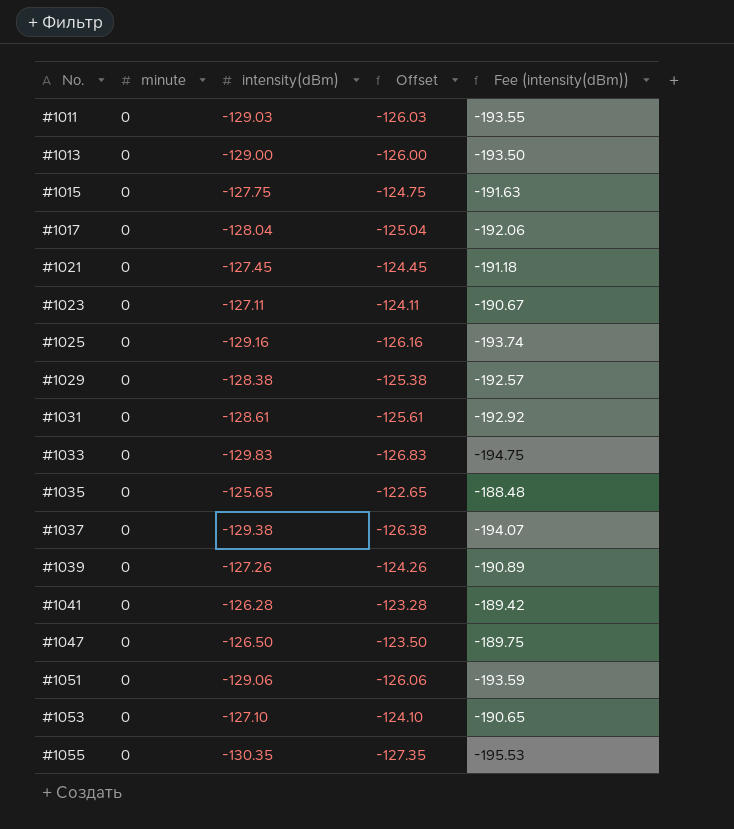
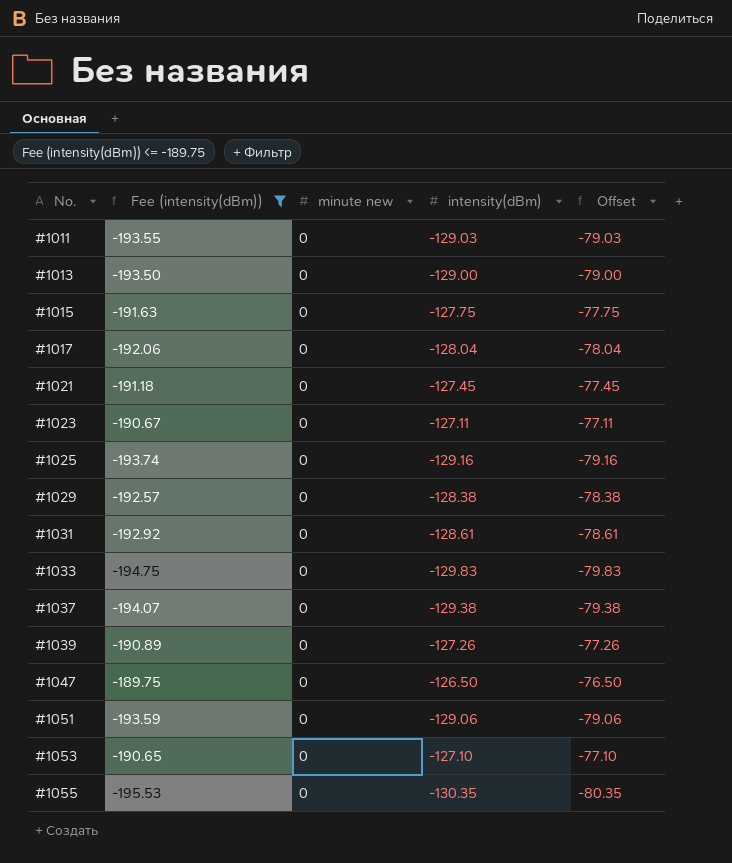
filter: none -> Fee (intensity(dBm)) <= -189.75
column Fee (intensity(dBm)) | position: 5 -> 2
column name: minute -> minute new
column Offset | formula: [intensity(dBm)] + 3 -> [intensity(dBm)] + 50

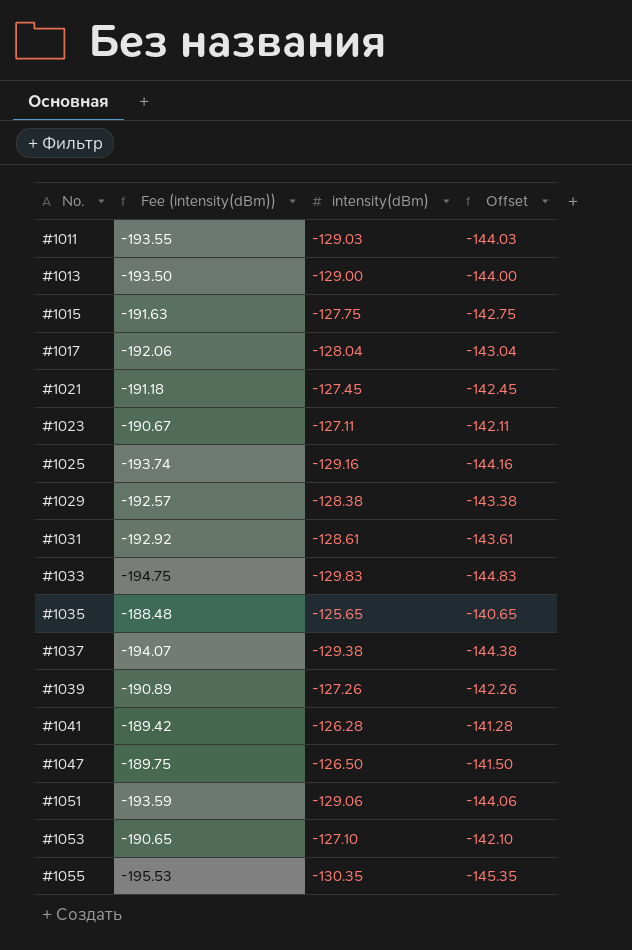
filter: Fee (intensity(dBm)) <= -189.75 -> none
column minute new | position: 3 -> none
column Offset | formula: [intensity(dBm)] + 50 -> [intensity(dBm)] - 15

